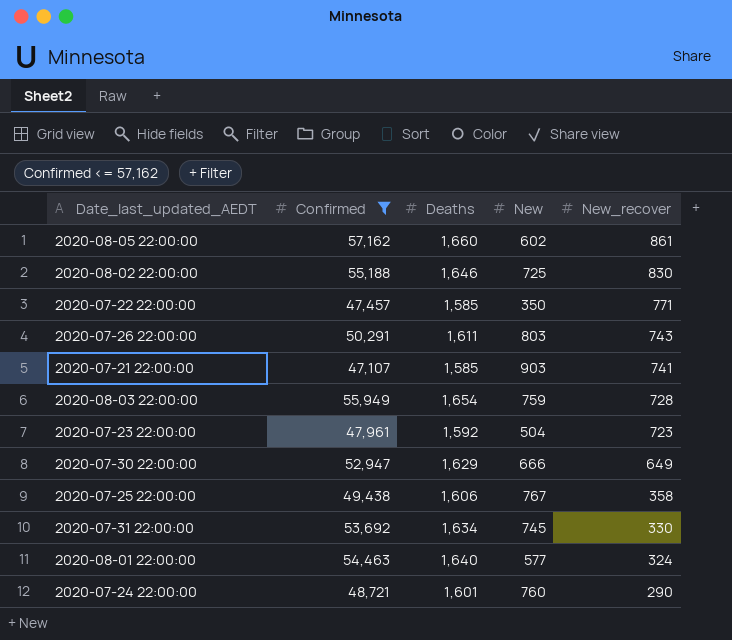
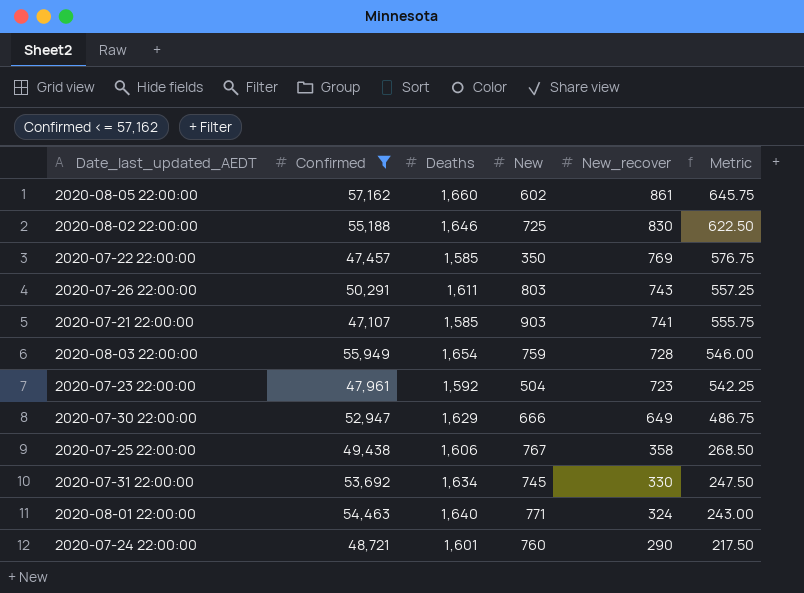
column Metric | formula: none -> [New_recover] * 0.75
2020-07-22 22:00:00 | New_recover: 771 -> 769
2020-08-01 22:00:00 | New: 577 -> 771

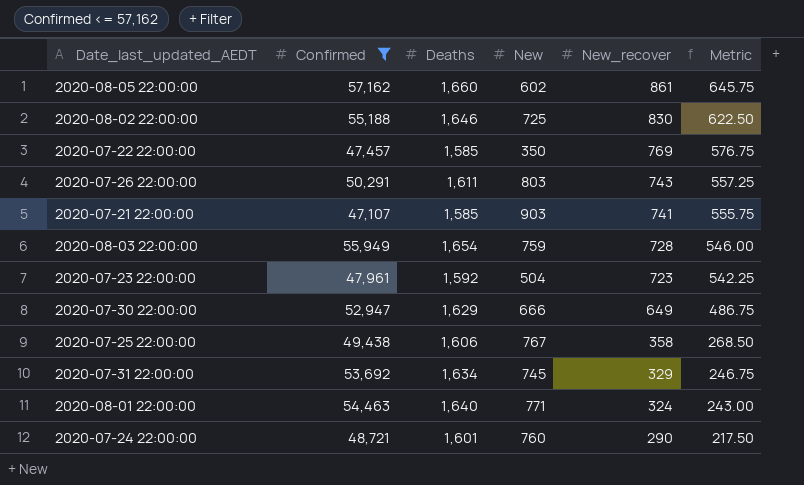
2020-07-31 22:00:00 | New_recover: 330 -> 329
2020-07-31 22:00:00 | Metric: 247.50 -> 246.75

